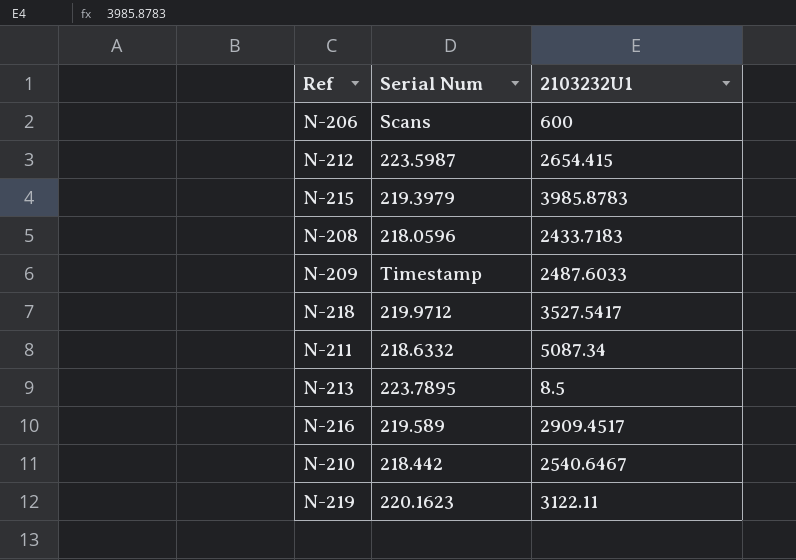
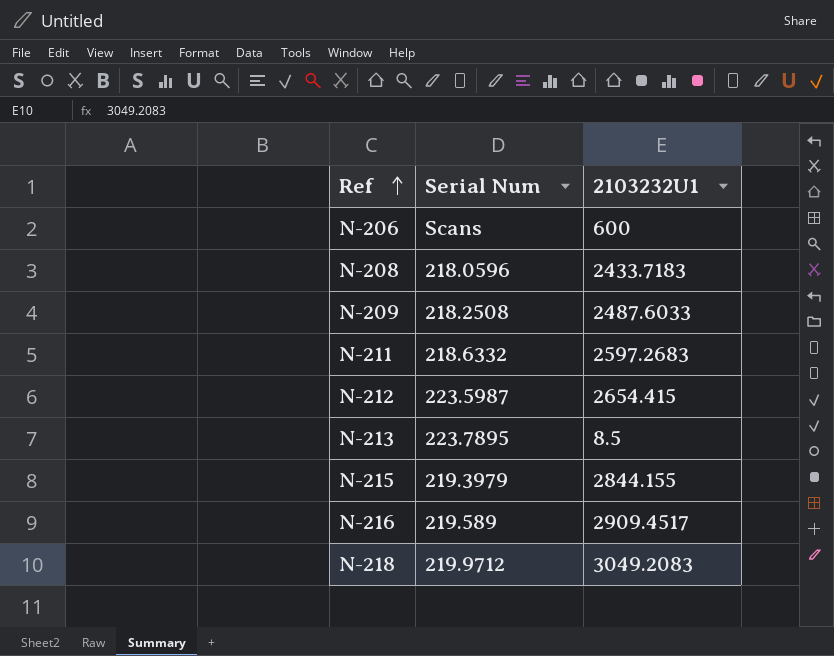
row order: none -> Ref ascending
row N-210: 218.442 | 2540.6467 -> none
row N-219: 220.1623 | 3122.11 -> none
N-209 | Serial Num: Timestamp -> 218.2508
N-211 | 2103232U1: 5087.34 -> 2597.2683
N-215 | 2103232U1: 3985.8783 -> 2844.155
N-218 | 2103232U1: 3527.5417 -> 3049.2083

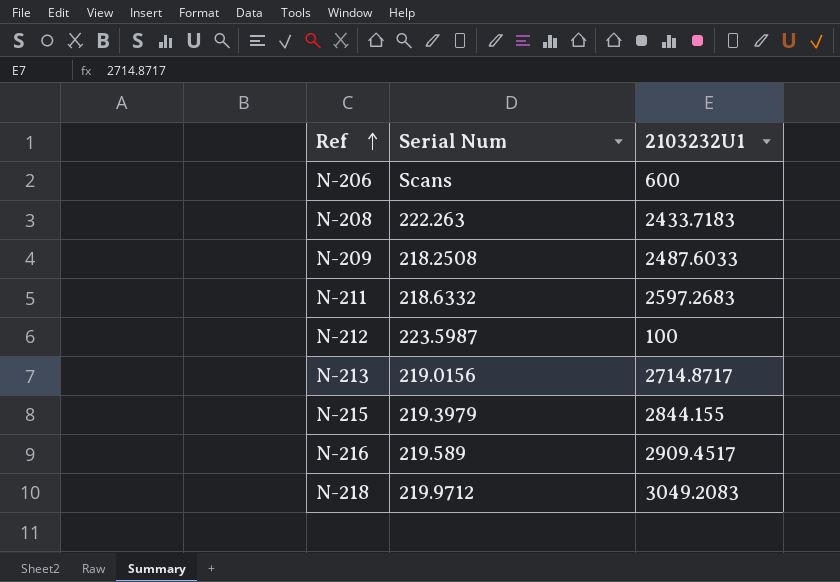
N-208 | Serial Num: 218.0596 -> 222.263
N-212 | 2103232U1: 2654.415 -> 100
N-213 | Serial Num: 223.7895 -> 219.0156
N-213 | 2103232U1: 8.5 -> 2714.8717

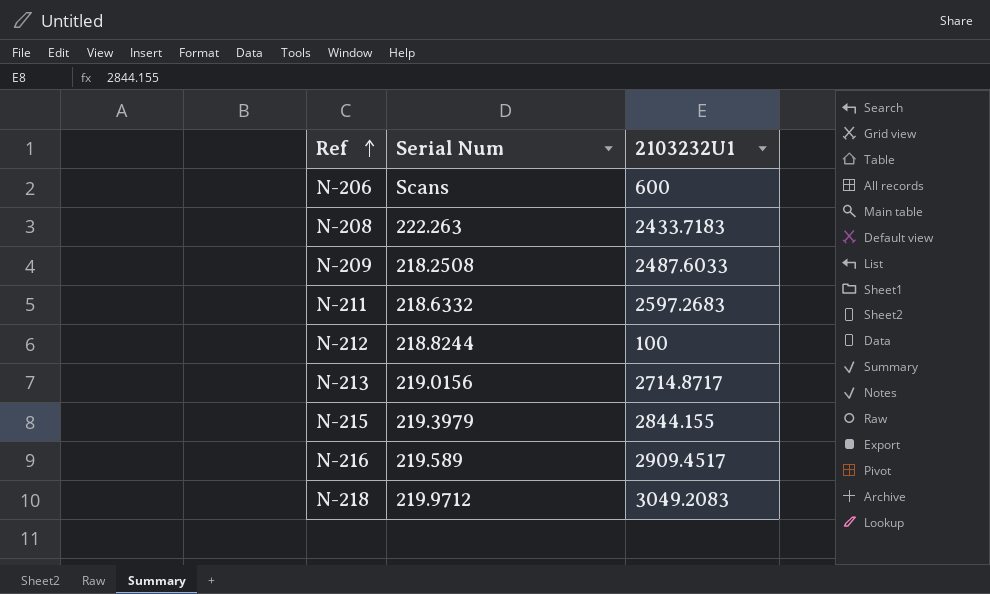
N-212 | Serial Num: 223.5987 -> 218.8244

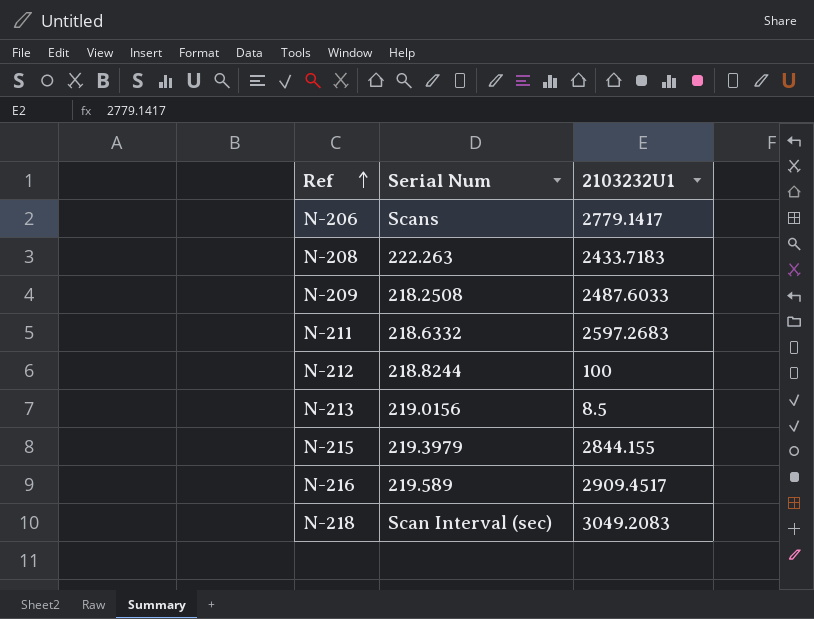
N-206 | 2103232U1: 600 -> 2779.1417
N-213 | 2103232U1: 2714.8717 -> 8.5
N-218 | Serial Num: 219.9712 -> Scan Interval (sec)

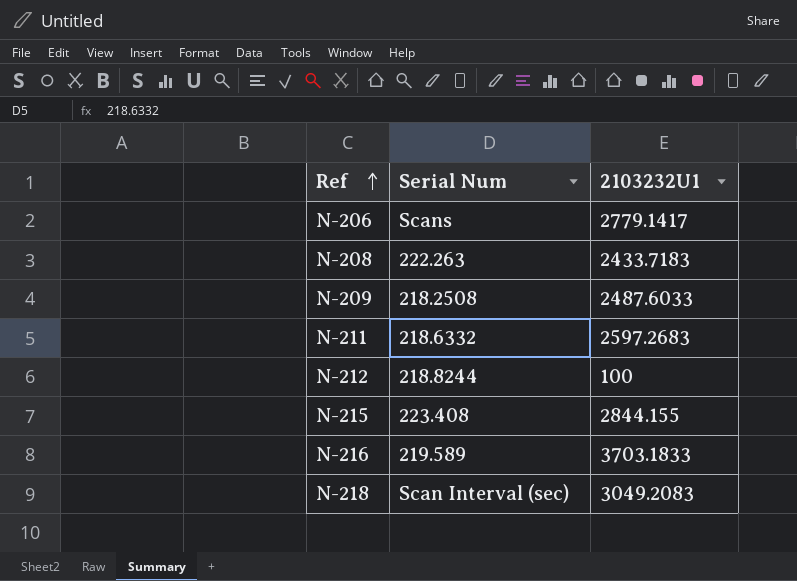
row N-213: 219.0156 | 8.5 -> none
N-215 | Serial Num: 219.3979 -> 223.408
N-216 | 2103232U1: 2909.4517 -> 3703.1833

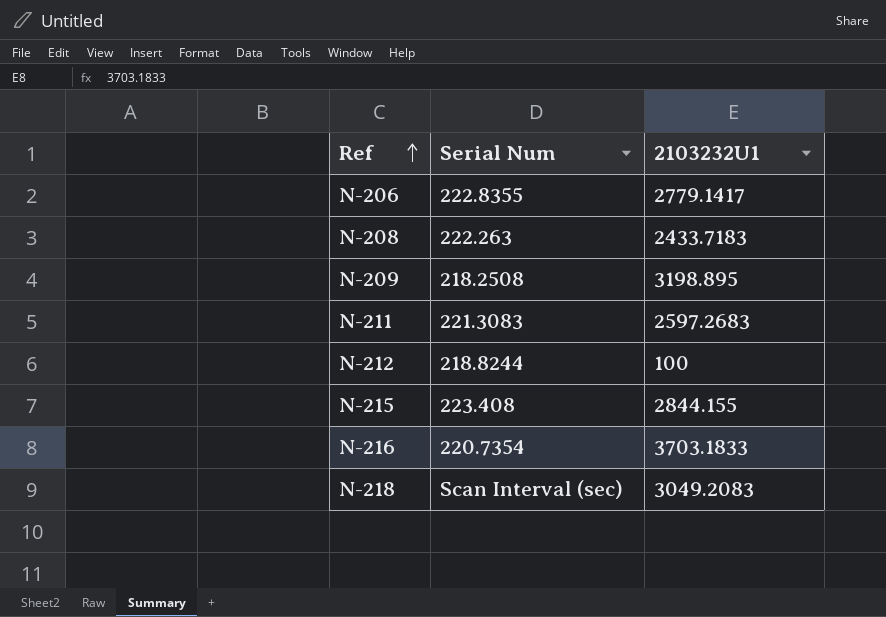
N-206 | Serial Num: Scans -> 222.8355
N-209 | 2103232U1: 2487.6033 -> 3198.895
N-211 | Serial Num: 218.6332 -> 221.3083
N-216 | Serial Num: 219.589 -> 220.7354

